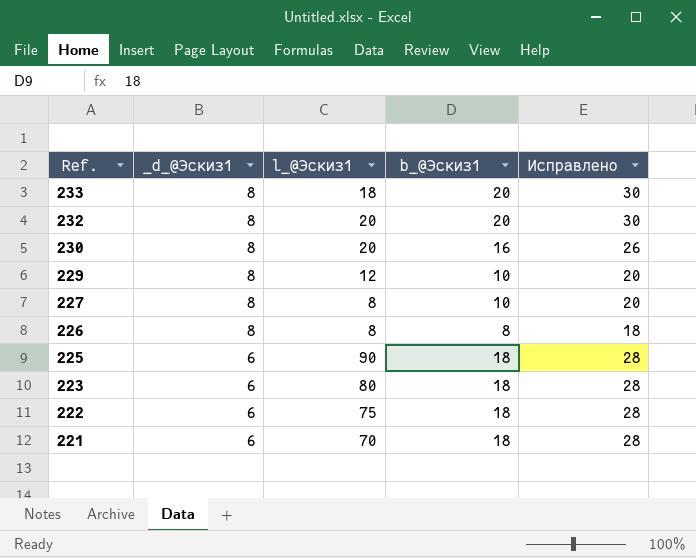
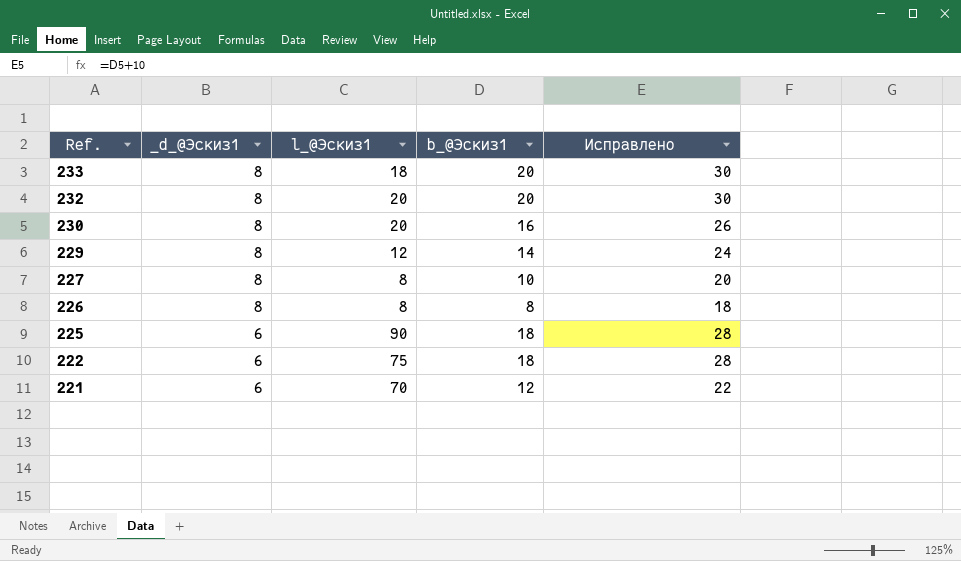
row 223: 6 | 80 | 18 | 28 -> none
229 | b_@Эскиз1: 10 -> 14
229 | Исправлено: 20 -> 24
221 | b_@Эскиз1: 18 -> 12
221 | Исправлено: 28 -> 22

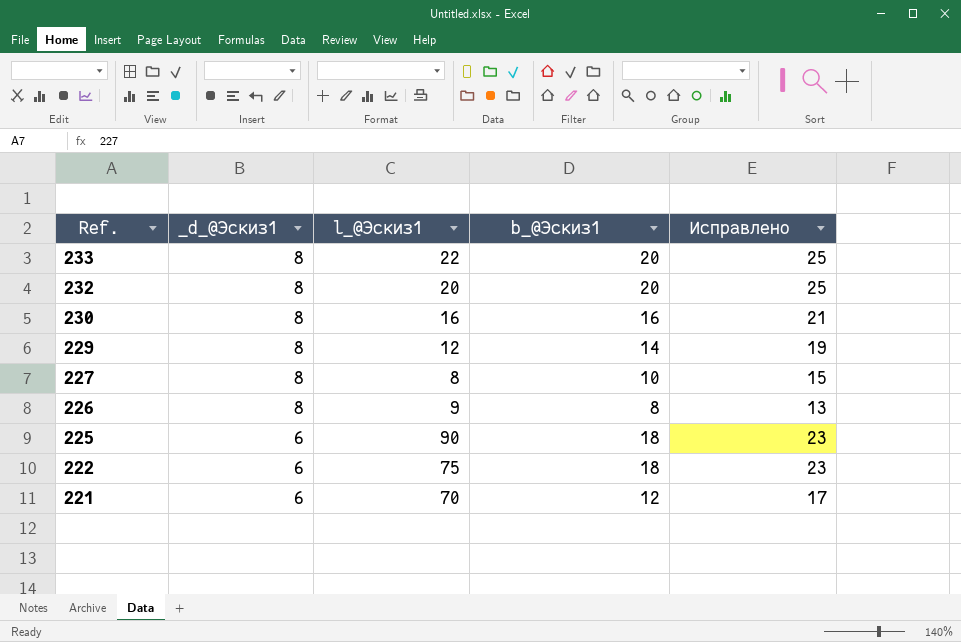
column Исправлено | formula: [b_@Эскиз1] + 10 -> [b_@Эскиз1] + 5
233 | l_@Эскиз1: 18 -> 22
230 | l_@Эскиз1: 20 -> 16
226 | l_@Эскиз1: 8 -> 9

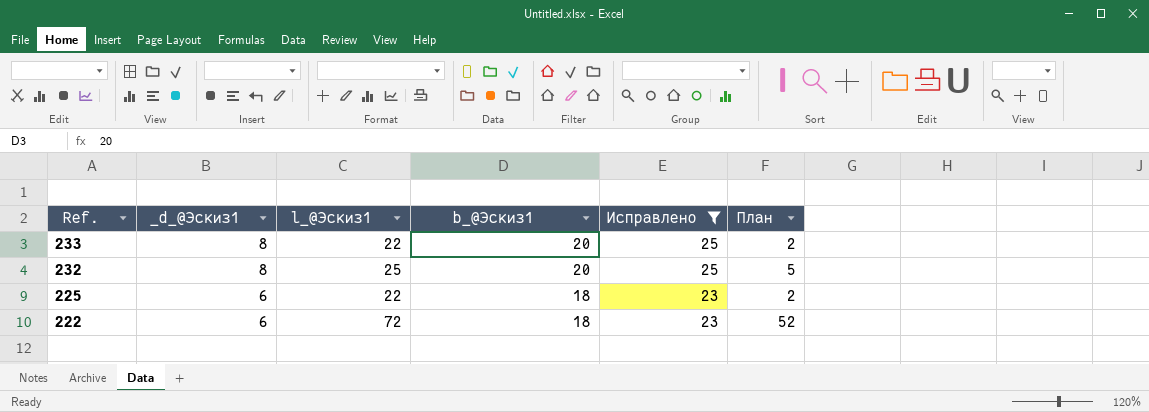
filter: none -> Исправлено >= 23
column План | formula: none -> [l_@Эскиз1] - 20
232 | l_@Эскиз1: 20 -> 25
225 | l_@Эскиз1: 90 -> 22
222 | l_@Эскиз1: 75 -> 72

